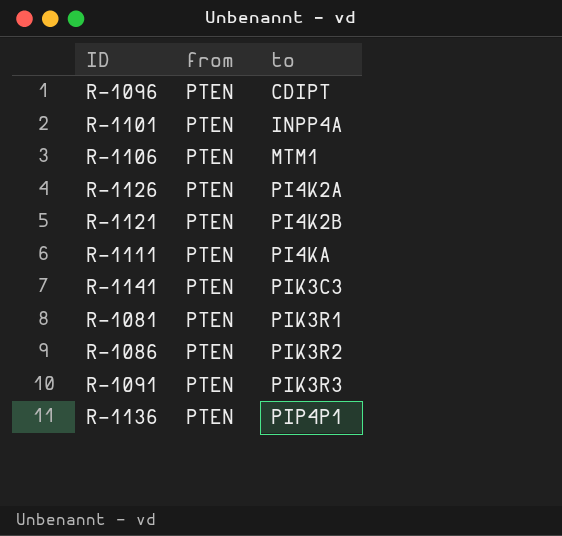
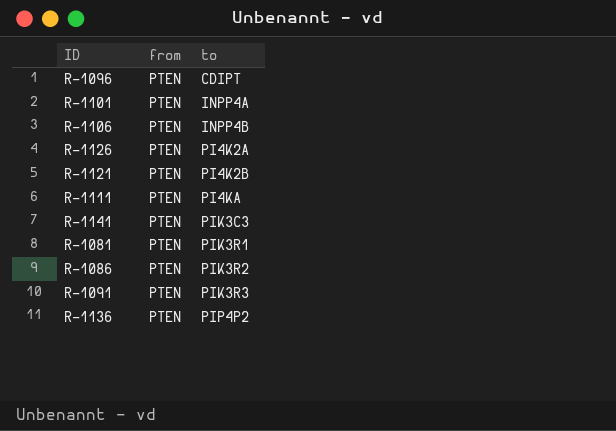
R-1106 | to: MTM1 -> INPP4B
R-1136 | to: PIP4P1 -> PIP4P2

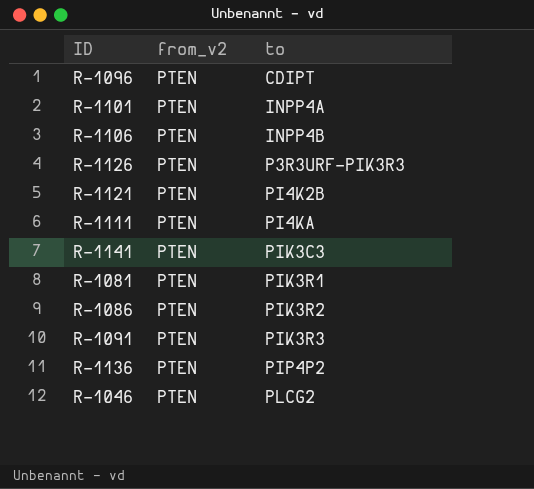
column name: from -> from_v2
R-1126 | to: PI4K2A -> P3R3URF-PIK3R3
row R-1046: none -> PTEN | PLCG2

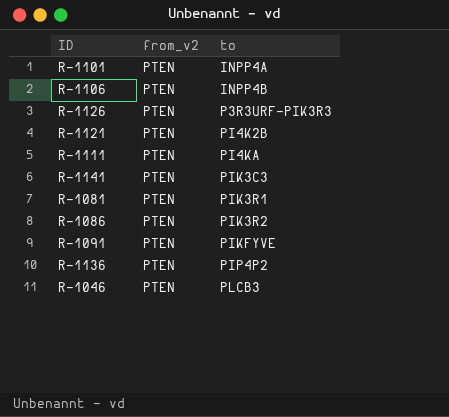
row R-1096: PTEN | CDIPT -> none
R-1091 | to: PIK3R3 -> PIKFYVE
R-1046 | to: PLCG2 -> PLCB3

